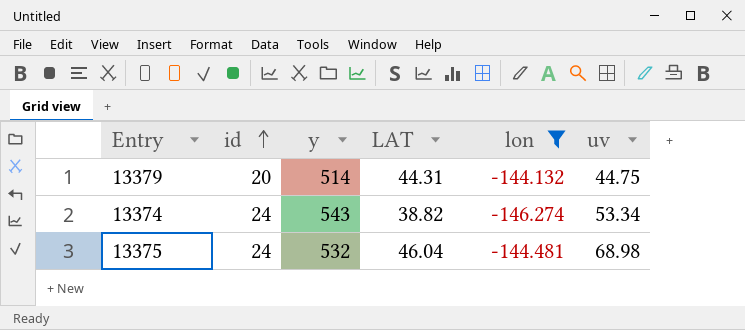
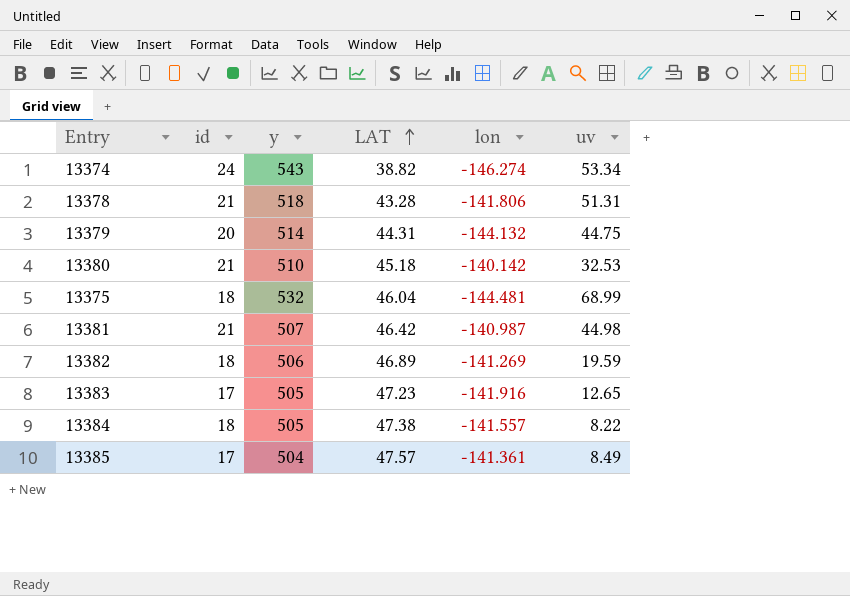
filter: lon <= -144.132 -> none
row order: id ascending -> LAT ascending
13375 | id: 24 -> 18
13375 | uv: 68.98 -> 68.99

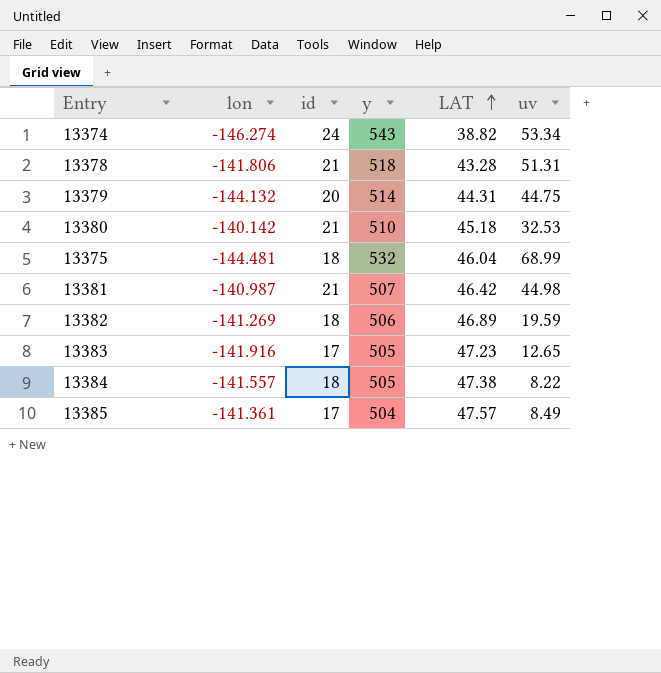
column lon | position: 5 -> 2

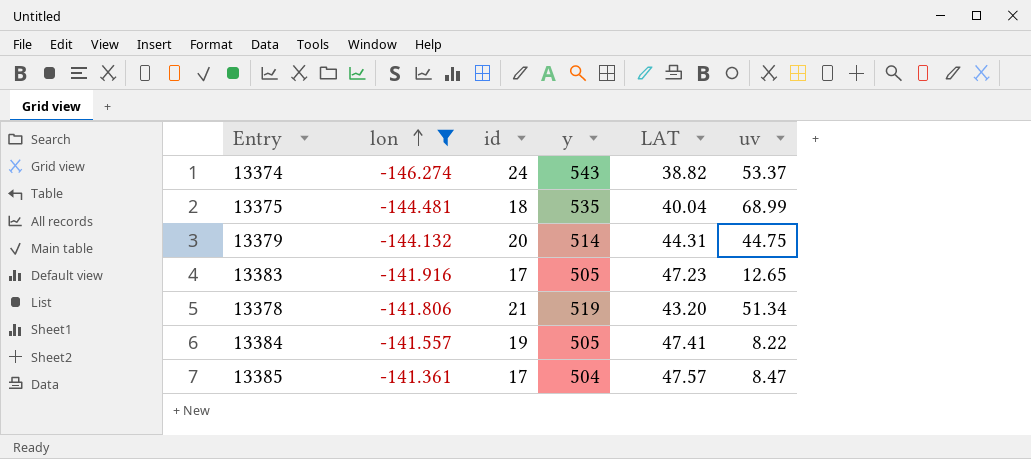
filter: none -> lon <= -141.361
row order: LAT ascending -> lon ascending
13374 | uv: 53.34 -> 53.37
13375 | y: 532 -> 535
13375 | LAT: 46.04 -> 40.04
13378 | y: 518 -> 519
13378 | LAT: 43.28 -> 43.20
13378 | uv: 51.31 -> 51.34
13384 | id: 18 -> 19
13384 | LAT: 47.38 -> 47.41
13385 | uv: 8.49 -> 8.47

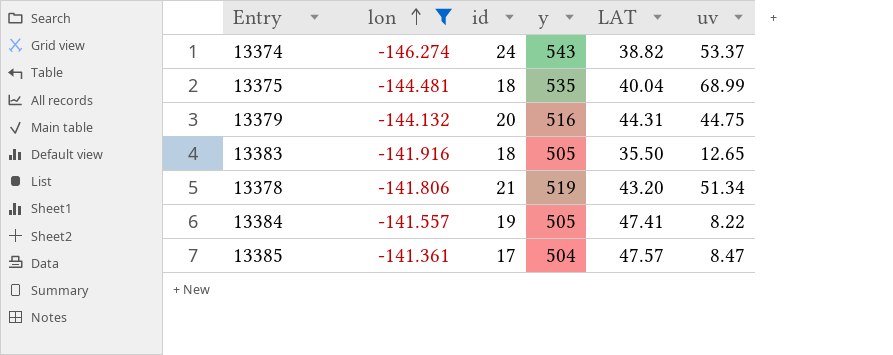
13379 | y: 514 -> 516
13383 | id: 17 -> 18
13383 | LAT: 47.23 -> 35.50

